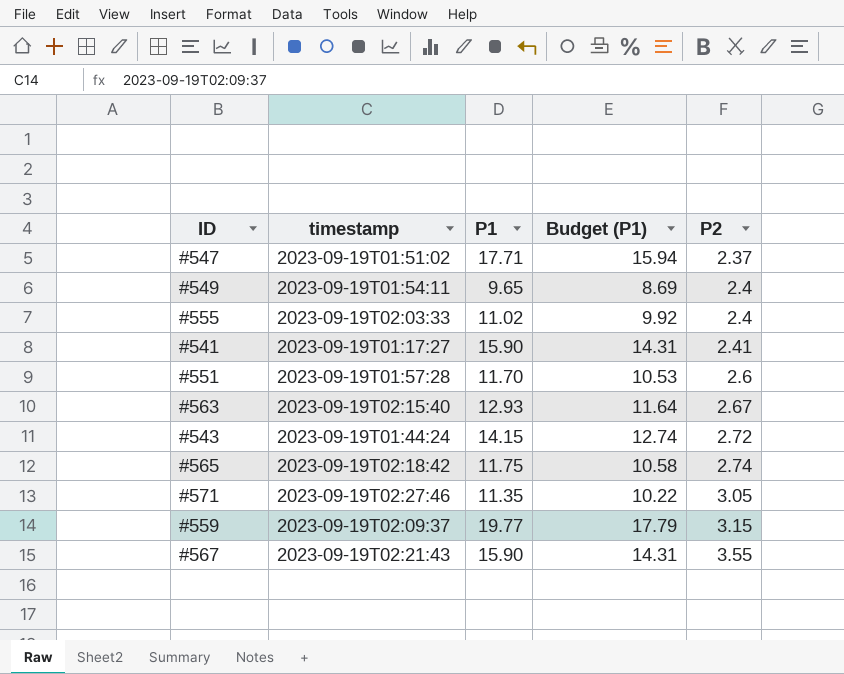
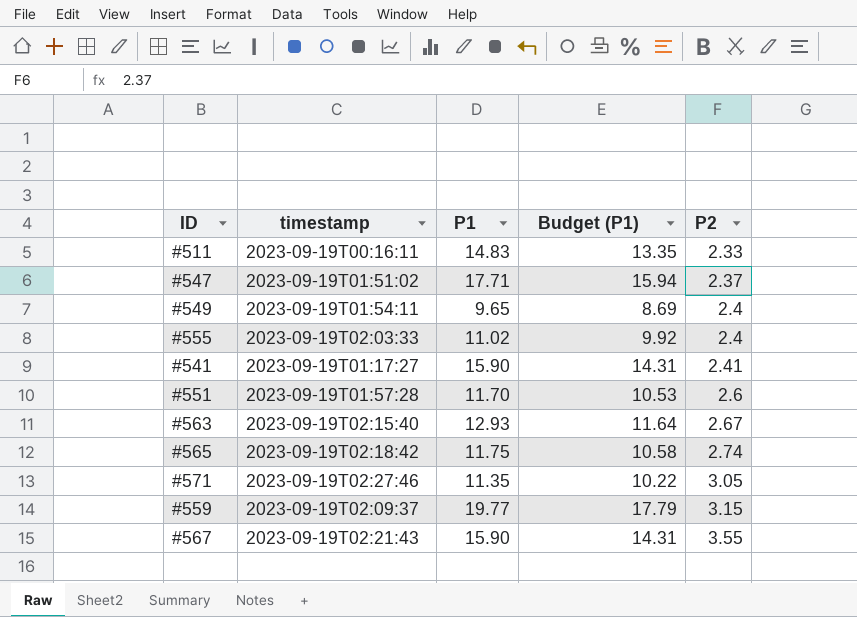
row #543: 2023-09-19T01:44:24 | 14.15 | 12.74 | 2.72 -> none
row #511: none -> 2023-09-19T00:16:11 | 14.83 | 13.35 | 2.33

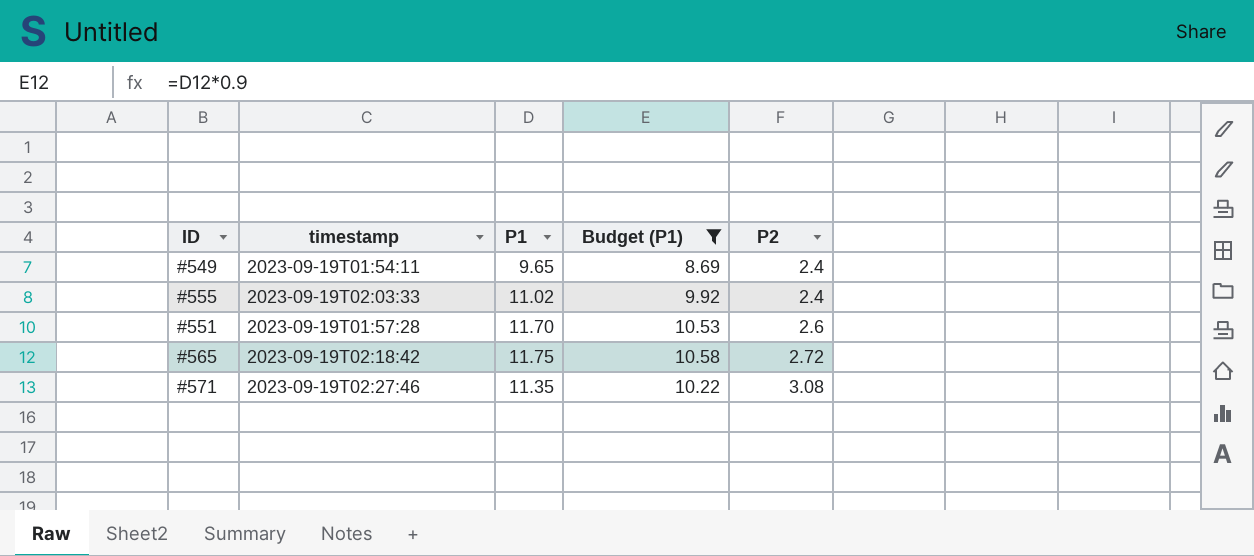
filter: none -> Budget (P1) <= 10.58
#565 | P2: 2.74 -> 2.72
#571 | P2: 3.05 -> 3.08

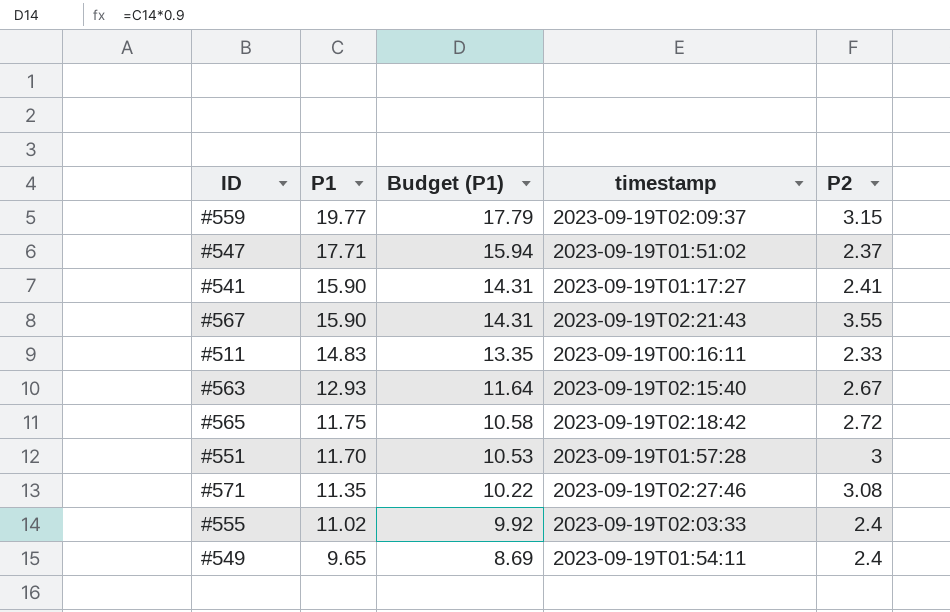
filter: Budget (P1) <= 10.58 -> none
row order: P2 ascending -> P1 descending
column timestamp | position: 2 -> 4
#551 | P2: 2.6 -> 3

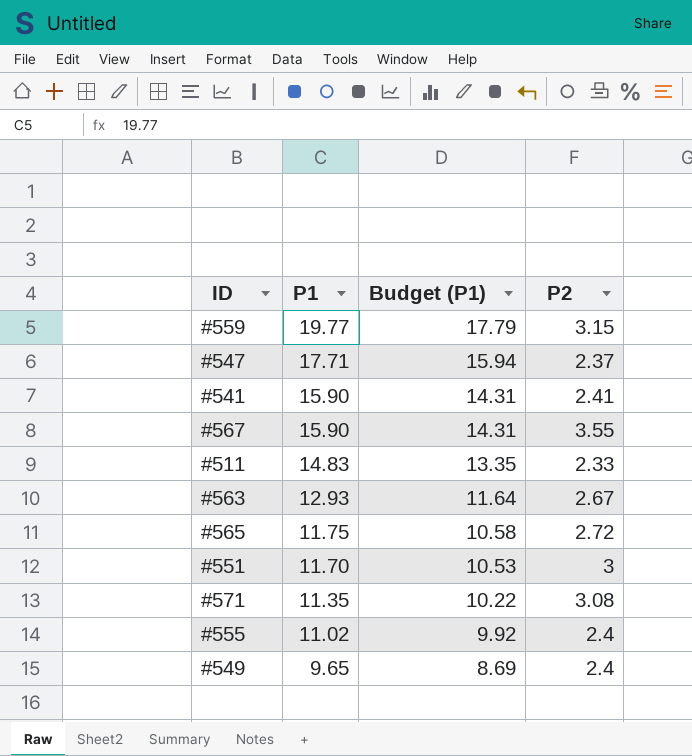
column timestamp | position: 4 -> none

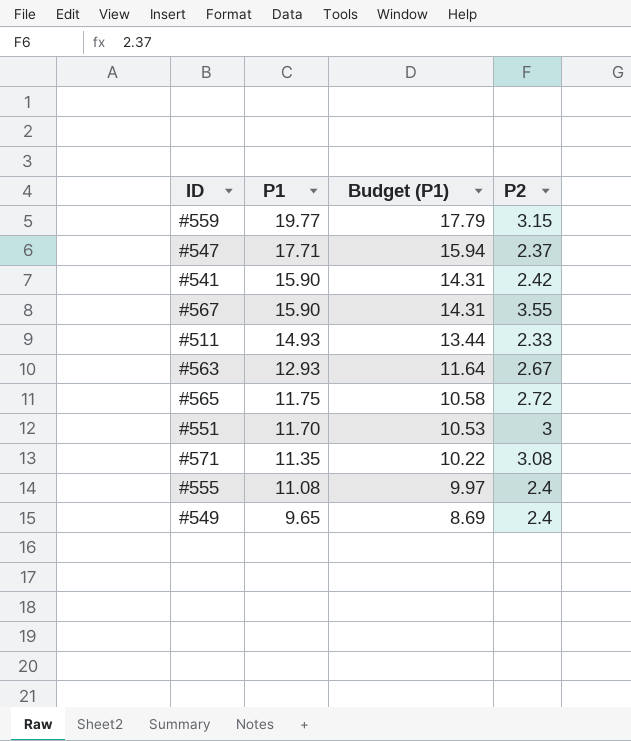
#541 | P2: 2.41 -> 2.42
#511 | P1: 14.83 -> 14.93
#511 | Budget (P1): 13.35 -> 13.44
#555 | P1: 11.02 -> 11.08
#555 | Budget (P1): 9.92 -> 9.97

